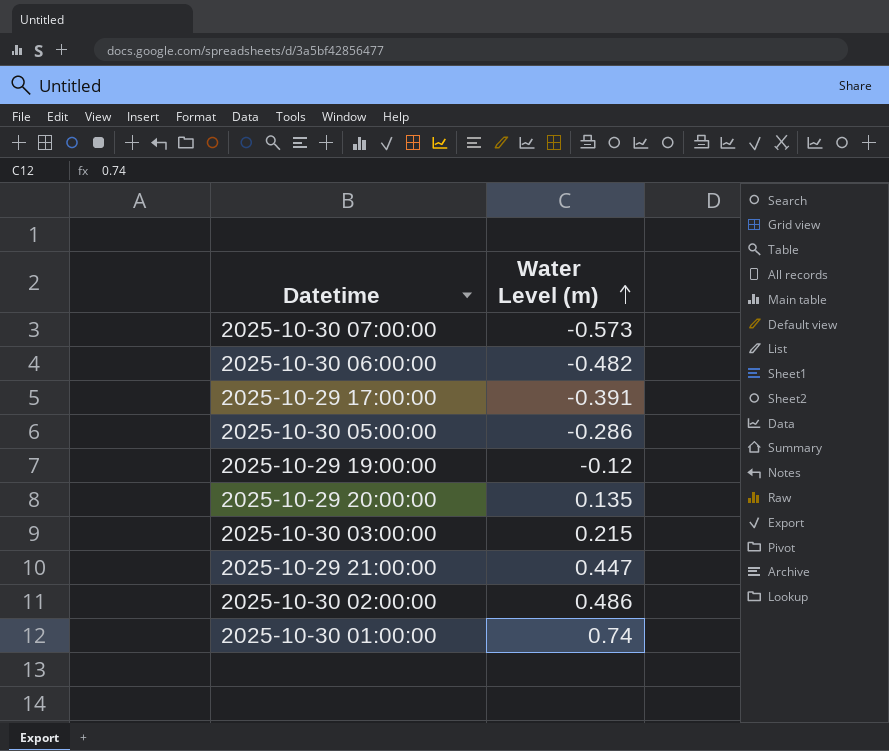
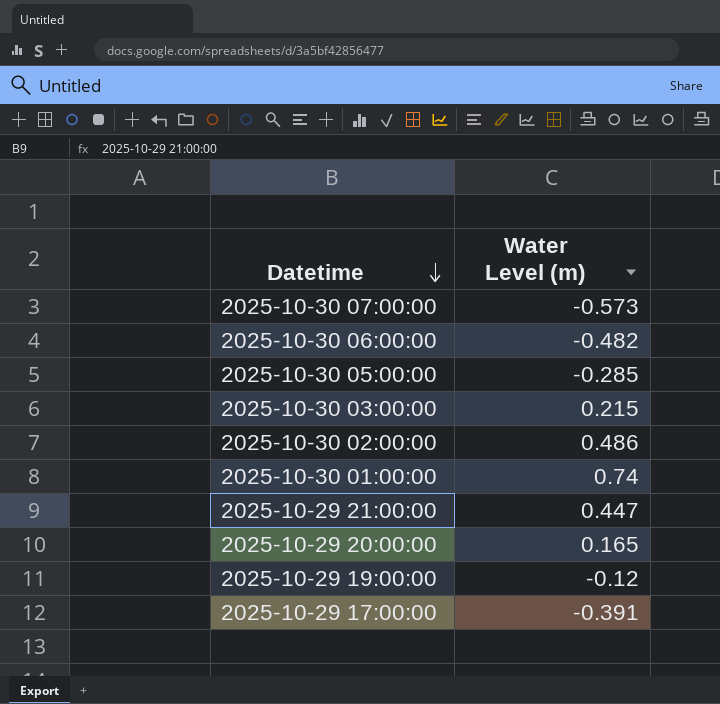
row order: Water Level (m) ascending -> Datetime descending
2025-10-30 05:00:00 | Water Level (m): -0.286 -> -0.285
2025-10-29 20:00:00 | Water Level (m): 0.135 -> 0.165

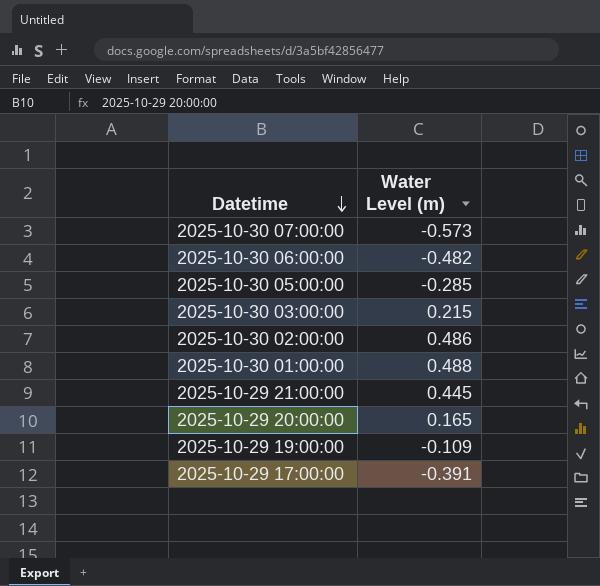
2025-10-30 01:00:00 | Water Level (m): 0.74 -> 0.488
2025-10-29 21:00:00 | Water Level (m): 0.447 -> 0.445
2025-10-29 19:00:00 | Water Level (m): -0.12 -> -0.109

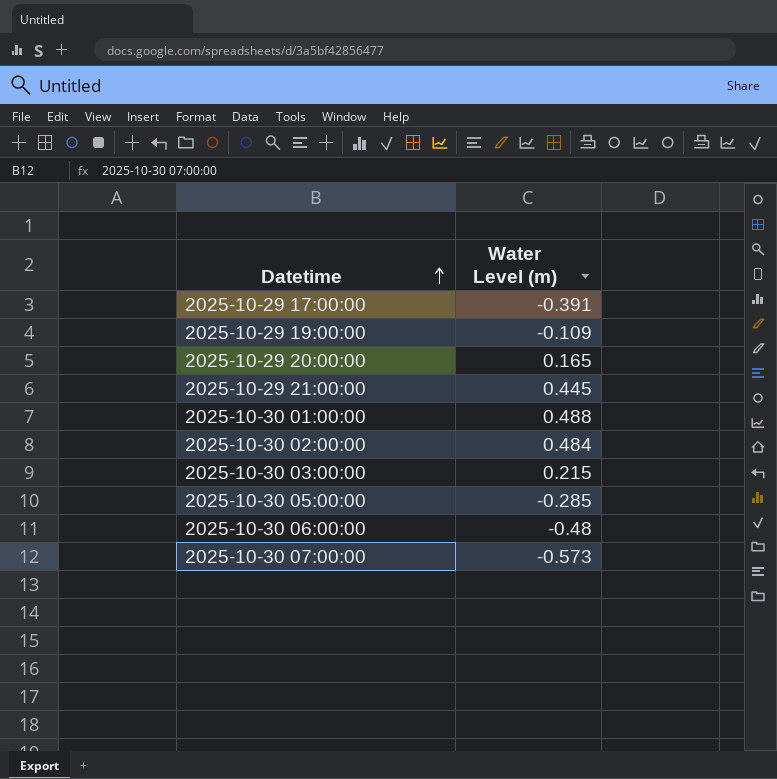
row order: Datetime descending -> Datetime ascending
2025-10-30 02:00:00 | Water Level (m): 0.486 -> 0.484
2025-10-30 06:00:00 | Water Level (m): -0.482 -> -0.48

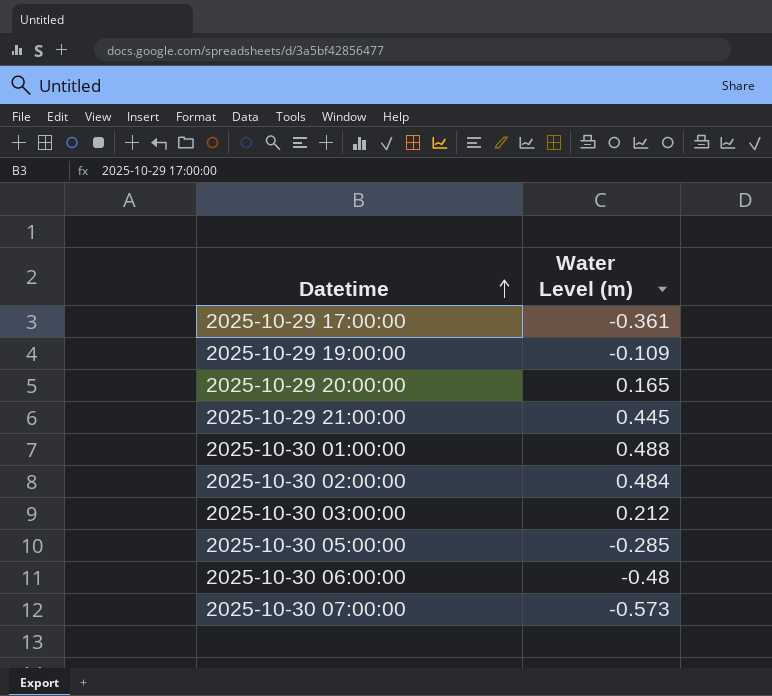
2025-10-29 17:00:00 | Water Level (m): -0.391 -> -0.361
2025-10-30 03:00:00 | Water Level (m): 0.215 -> 0.212

